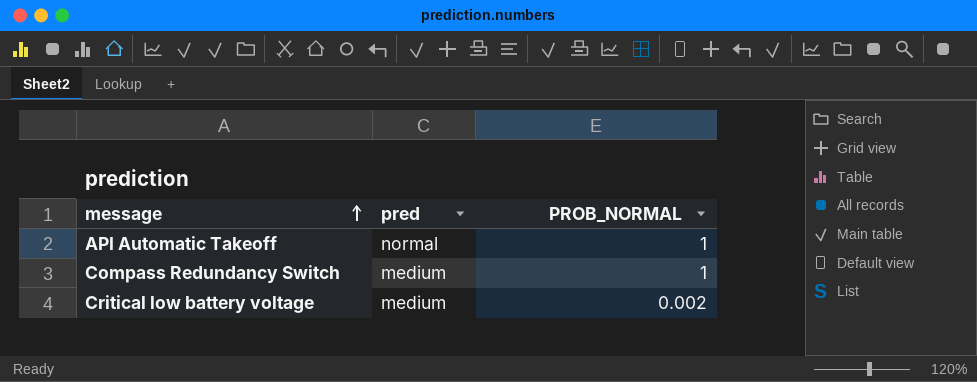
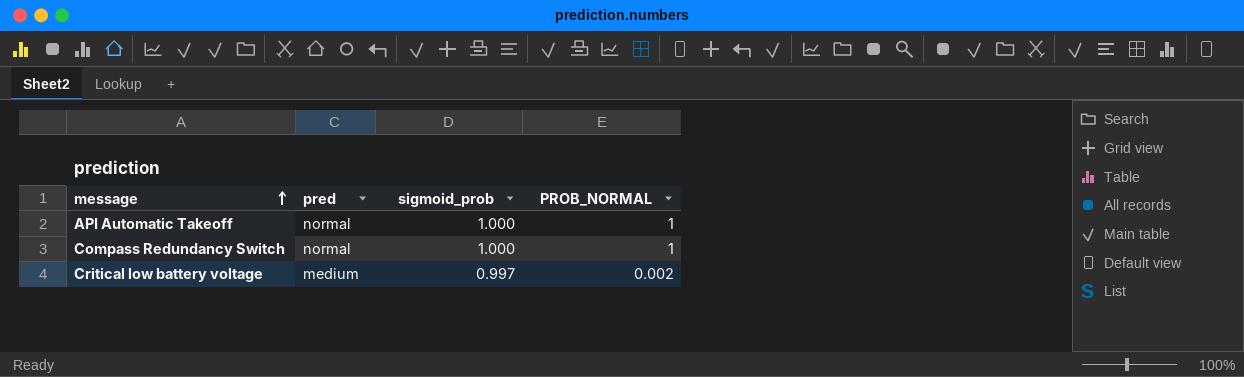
column sigmoid_prob | position: none -> 3
Compass Redundancy Switch | pred: medium -> normal

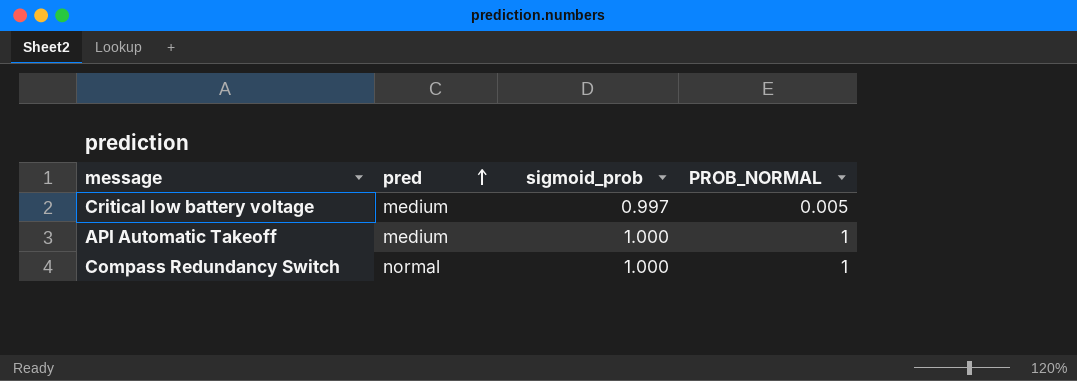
row order: message ascending -> pred ascending
Critical low battery voltage | PROB_NORMAL: 0.002 -> 0.005
API Automatic Takeoff | pred: normal -> medium

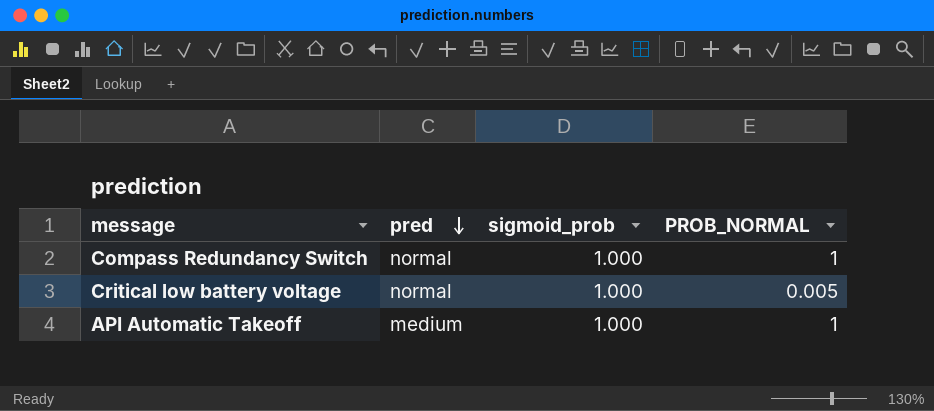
row order: pred ascending -> pred descending
Critical low battery voltage | pred: medium -> normal
Critical low battery voltage | sigmoid_prob: 0.997 -> 1.000

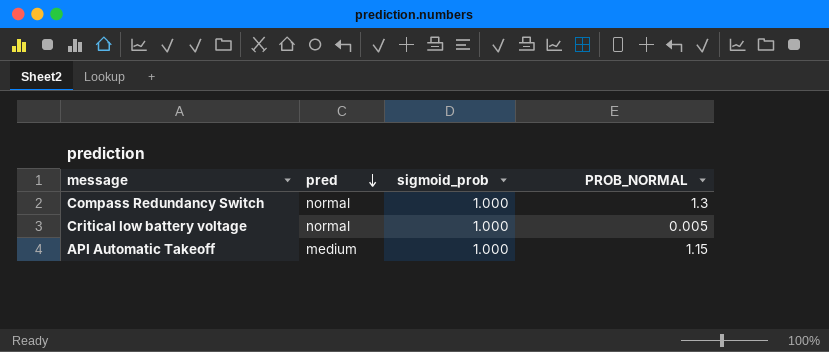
Compass Redundancy Switch | PROB_NORMAL: 1 -> 1.3
API Automatic Takeoff | PROB_NORMAL: 1 -> 1.15

